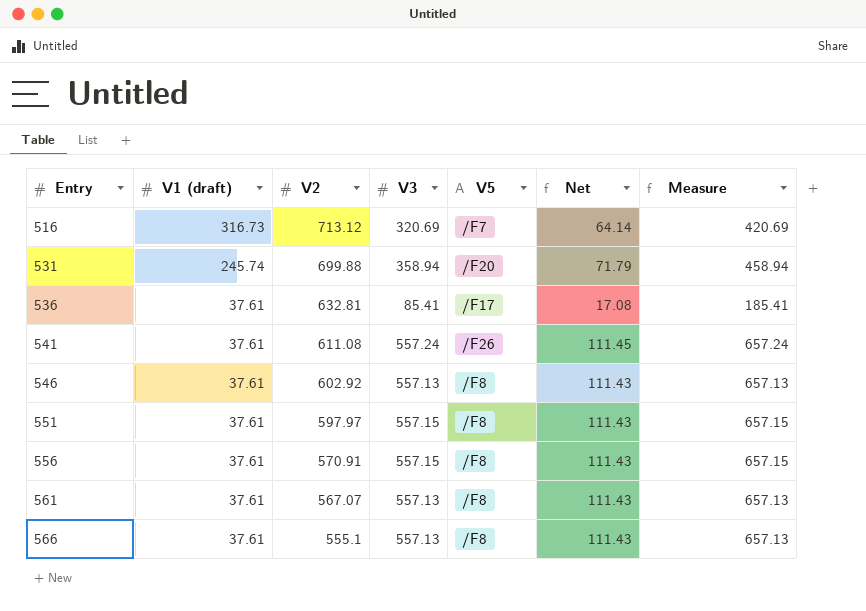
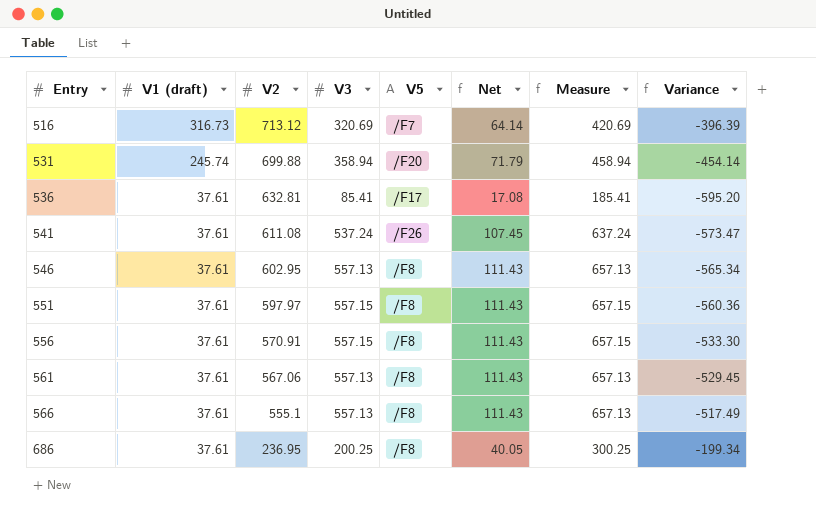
column Variance | formula: none -> [V1 (draft)] - [V2]
541 | V3: 557.24 -> 537.24
541 | Net: 111.45 -> 107.45
541 | Measure: 657.24 -> 637.24
546 | V2: 602.92 -> 602.95
561 | V2: 567.07 -> 567.06
row 686: none -> 37.61 | 236.95 | 200.25 | /F8 | 40.05 | 300.25 | -199.34

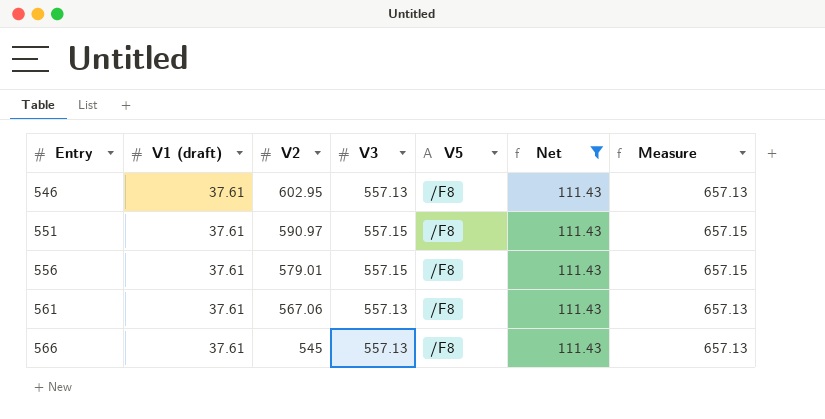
filter: none -> Net = 111.43
column Variance | formula: [V1 (draft)] - [V2] -> none
551 | V2: 597.97 -> 590.97
556 | V2: 570.91 -> 579.01
566 | V2: 555.1 -> 545

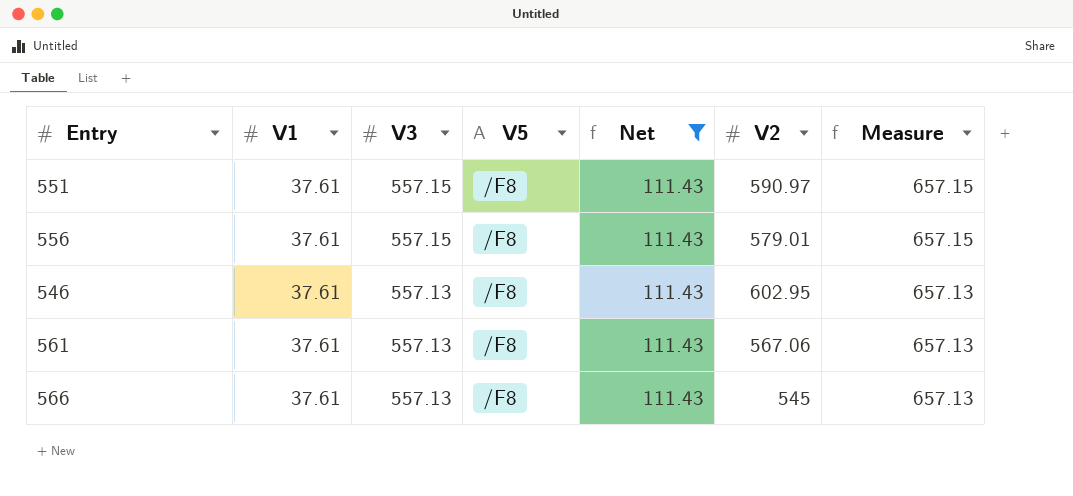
row order: Entry ascending -> V3 descending
column name: V1 (draft) -> V1
column V2 | position: 3 -> 6

